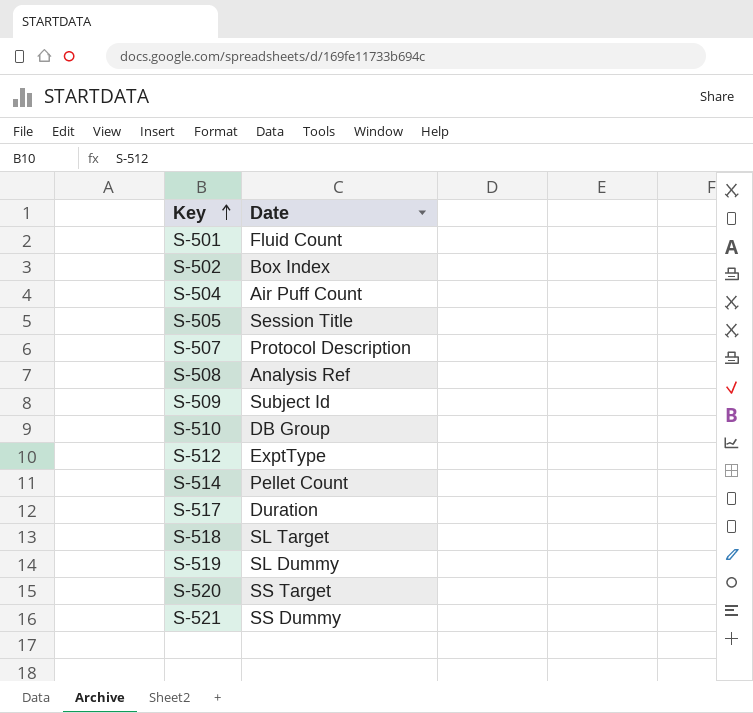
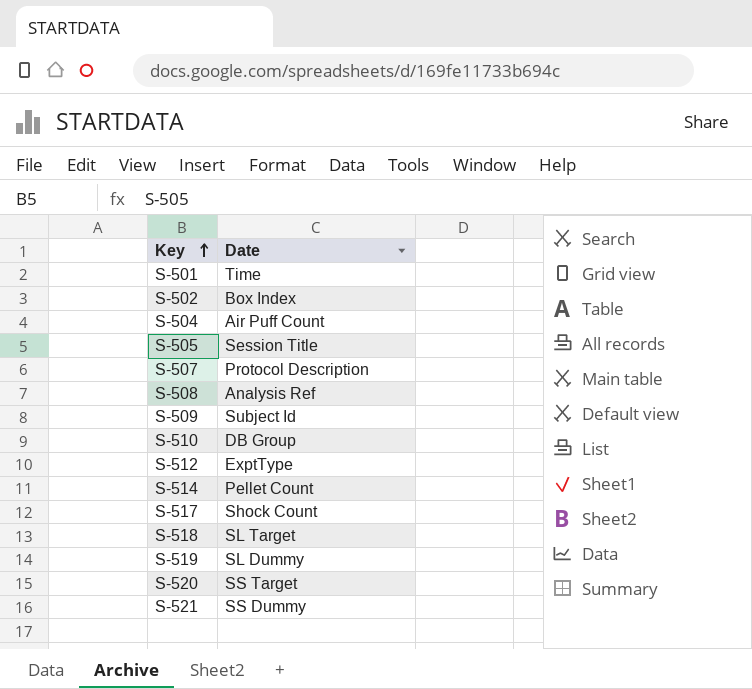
S-501 | Date: Fluid Count -> Time
S-517 | Date: Duration -> Shock Count

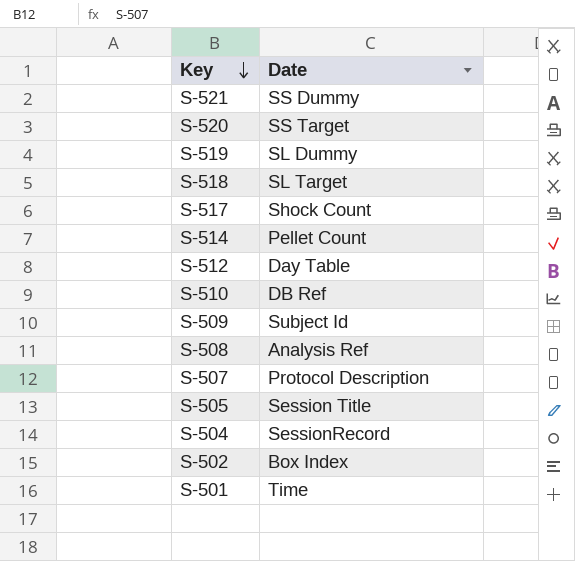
row order: Key ascending -> Key descending
S-512 | Date: ExptType -> Day Table
S-510 | Date: DB Group -> DB Ref
S-504 | Date: Air Puff Count -> SessionRecord

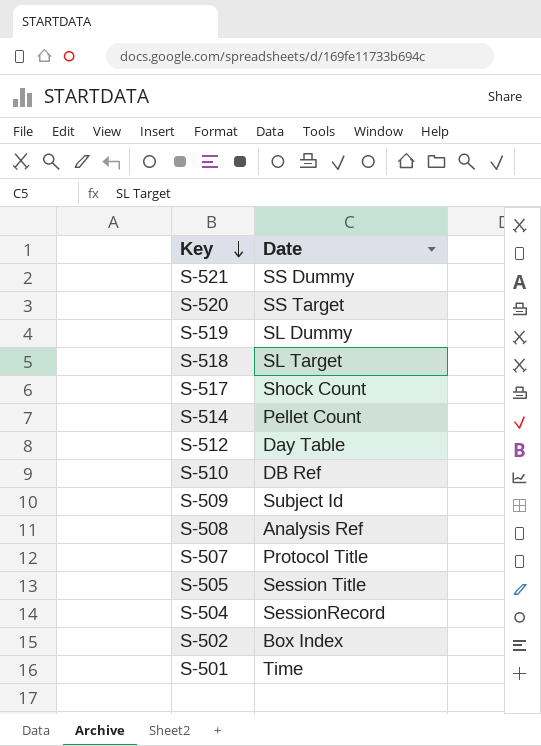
S-507 | Date: Protocol Description -> Protocol Title

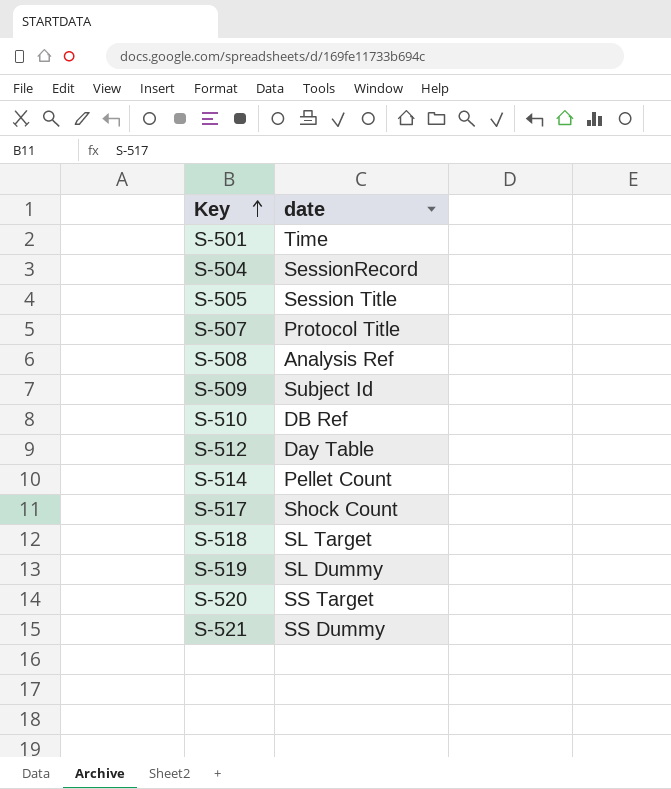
row order: Key descending -> Key ascending
column name: Date -> date
row S-502: Box Index -> none

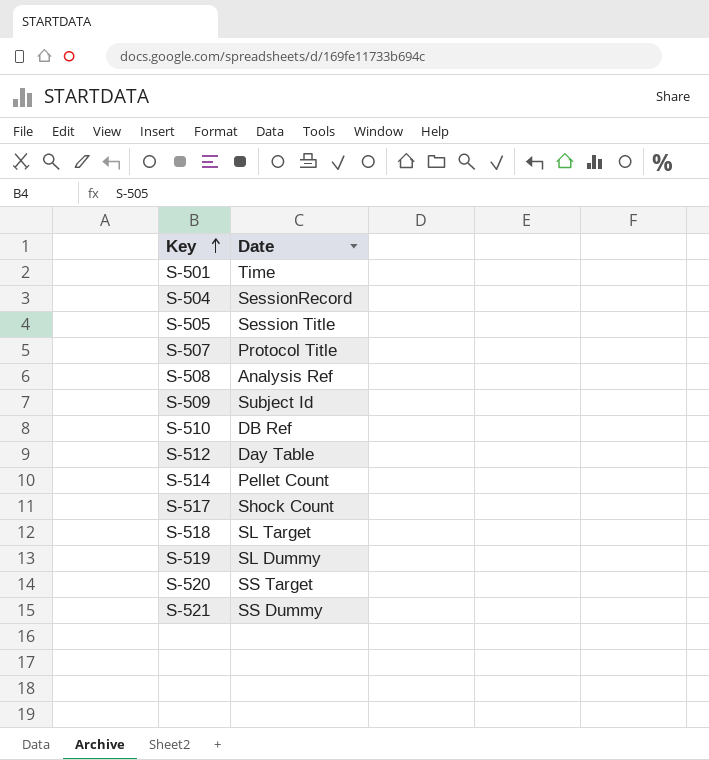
column name: date -> Date

